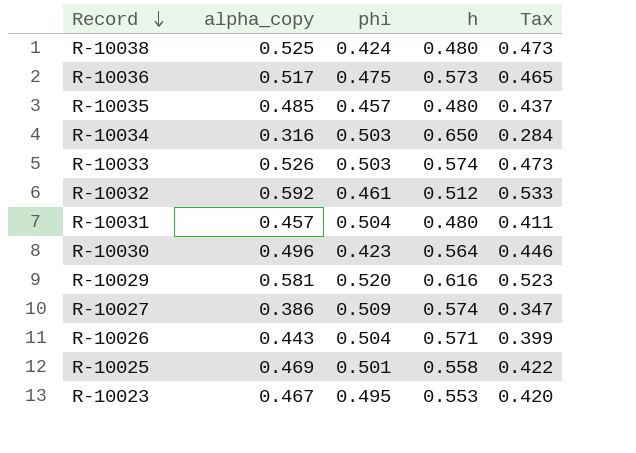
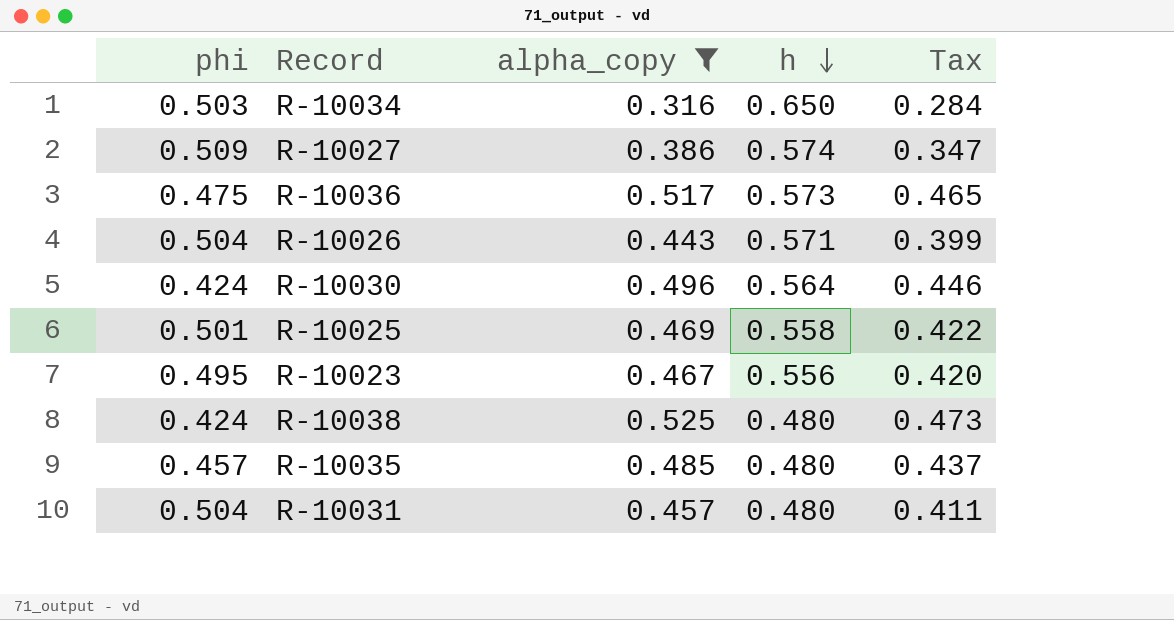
filter: none -> alpha_copy <= 0.525
row order: Record descending -> h descending
column phi | position: 3 -> 1
R-10030 | phi: 0.423 -> 0.424
R-10023 | h: 0.553 -> 0.556

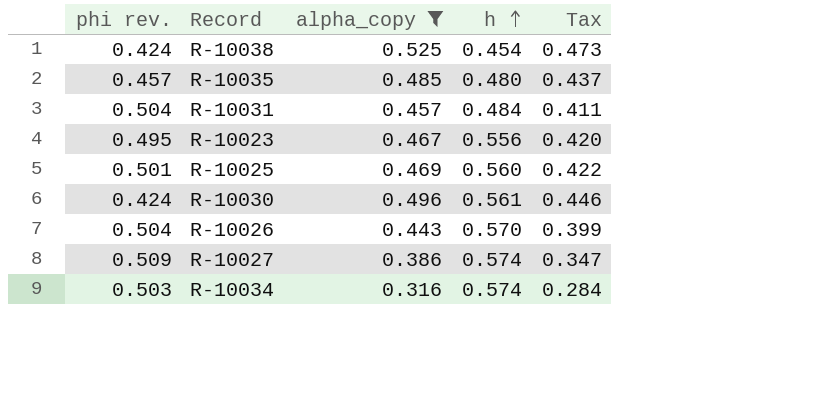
row order: h descending -> h ascending
column name: phi -> phi rev.
row R-10036: 0.475 | 0.517 | 0.573 | 0.465 -> none
R-10038 | h: 0.480 -> 0.454
R-10031 | h: 0.480 -> 0.484
R-10025 | h: 0.558 -> 0.560
R-10030 | h: 0.564 -> 0.561
R-10026 | h: 0.571 -> 0.570
R-10034 | h: 0.650 -> 0.574

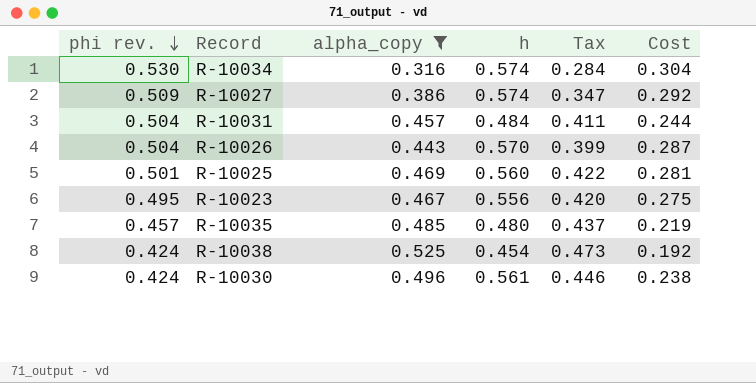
row order: h ascending -> phi rev. descending
column Cost | formula: none -> [phi rev.] * [h]
R-10034 | phi rev.: 0.503 -> 0.530

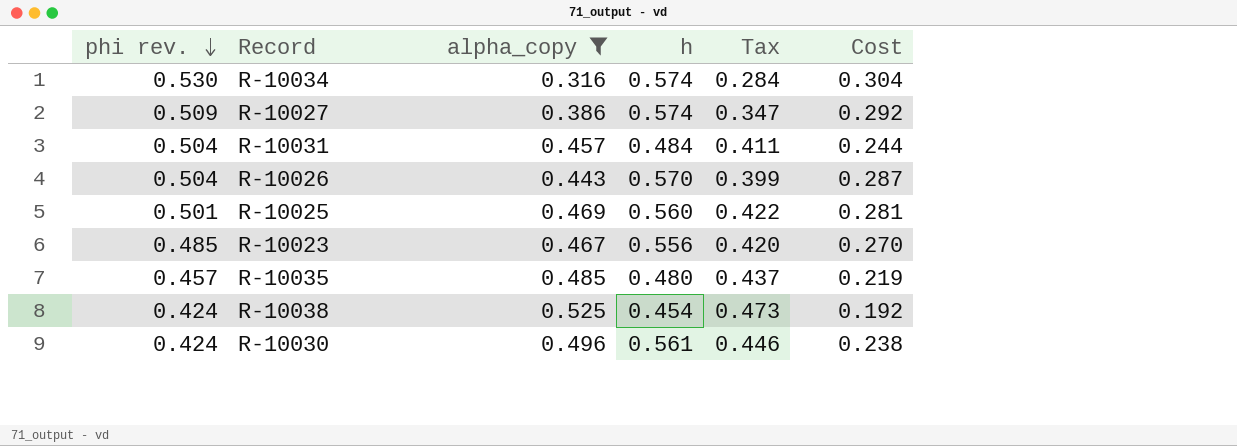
R-10023 | phi rev.: 0.495 -> 0.485
R-10023 | Cost: 0.275 -> 0.270

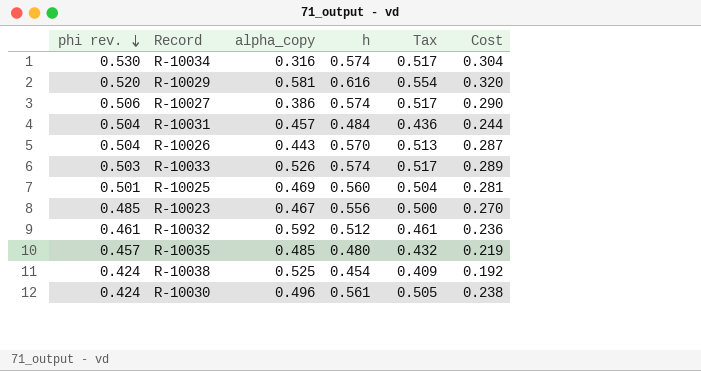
filter: alpha_copy <= 0.525 -> none
column Tax | formula: [alpha_copy] * 0.9 -> [h] * 0.9
R-10027 | phi rev.: 0.509 -> 0.506
R-10027 | Cost: 0.292 -> 0.290

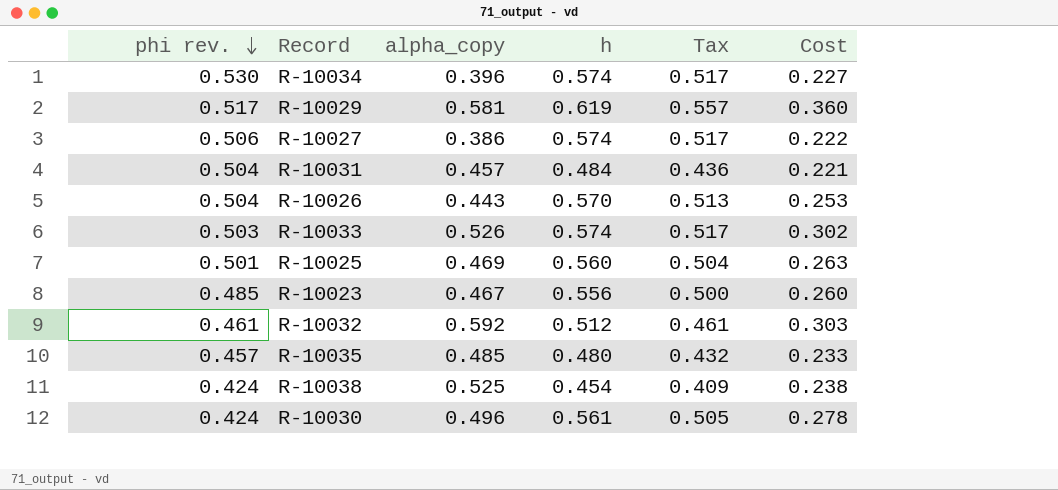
column Cost | formula: [phi rev.] * [h] -> [alpha_copy] * [h]
R-10034 | alpha_copy: 0.316 -> 0.396
R-10029 | phi rev.: 0.520 -> 0.517
R-10029 | h: 0.616 -> 0.619
R-10029 | Tax: 0.554 -> 0.557

